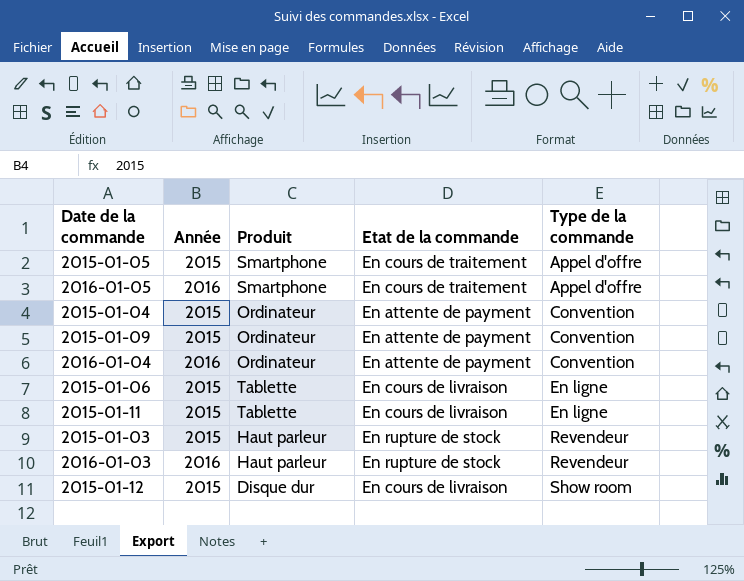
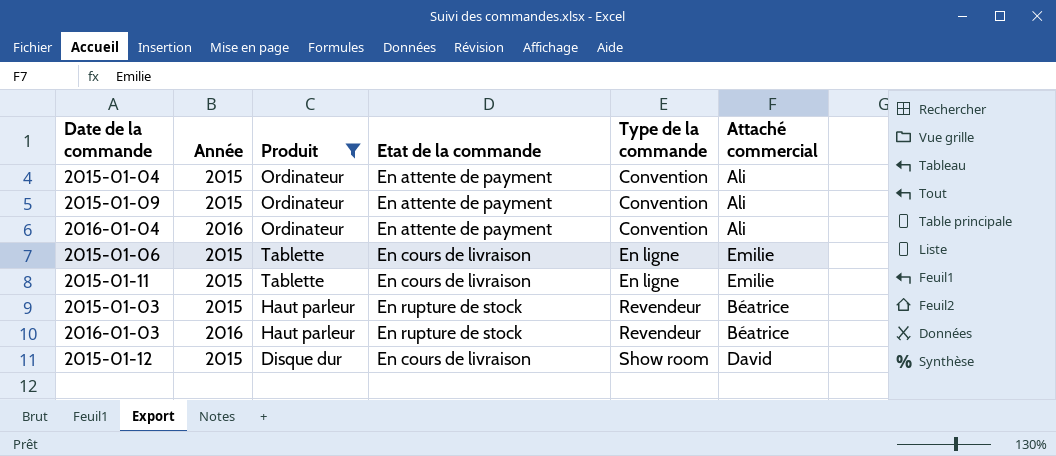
filter: none -> Produit != Smartphone
column Attaché commercial | position: none -> 6

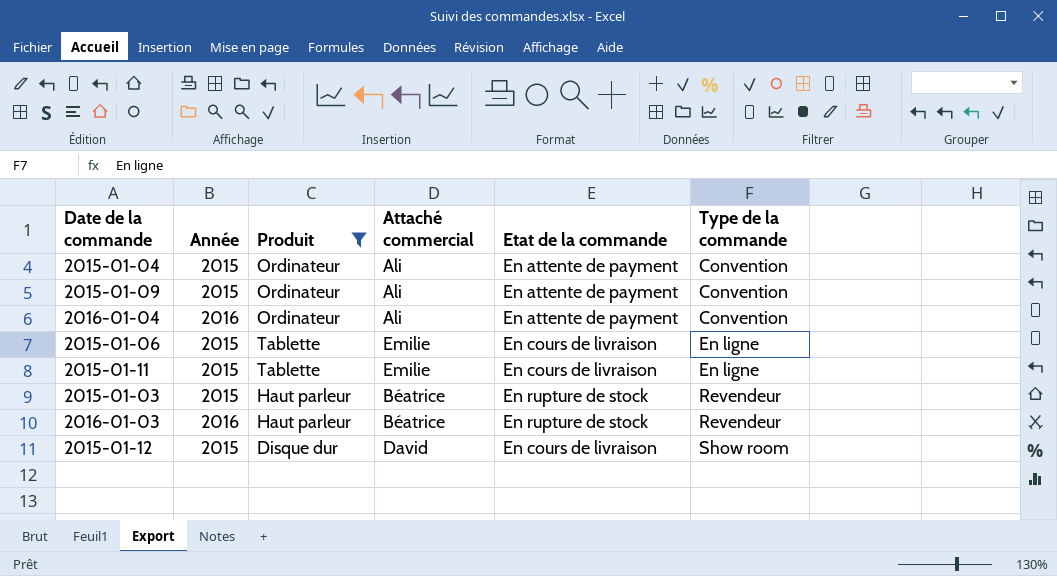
column Attaché commercial | position: 6 -> 4

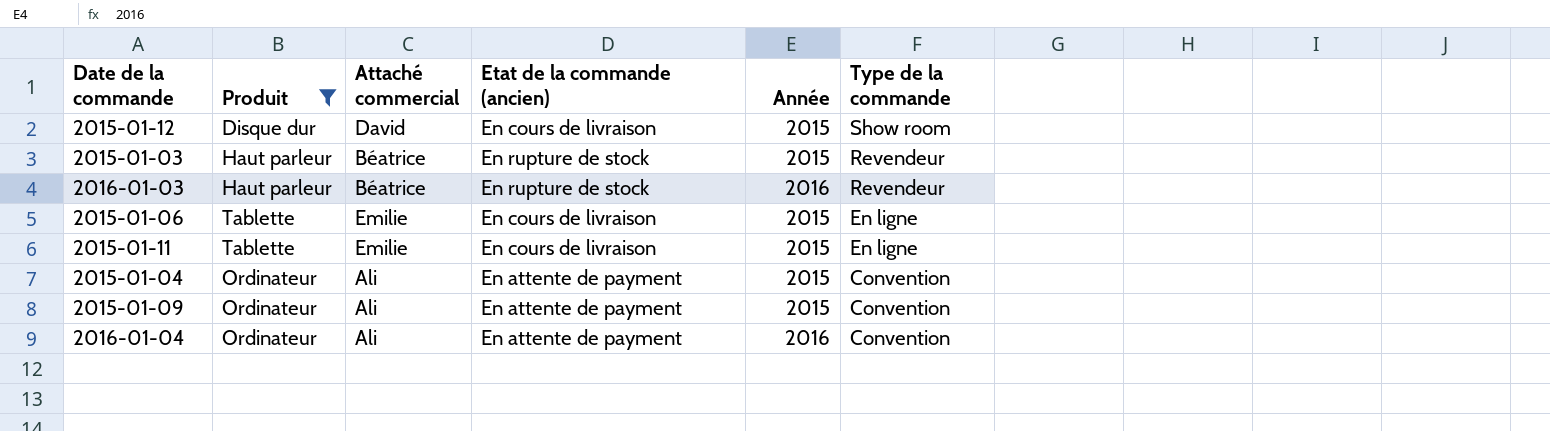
row order: Type de la commande ascending -> Type de la commande descending
column name: Etat de la commande -> Etat de la commande (ancien)
column Année | position: 2 -> 5

